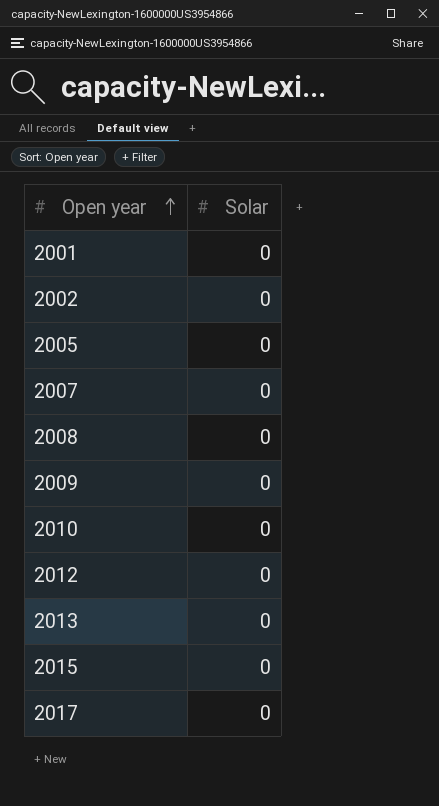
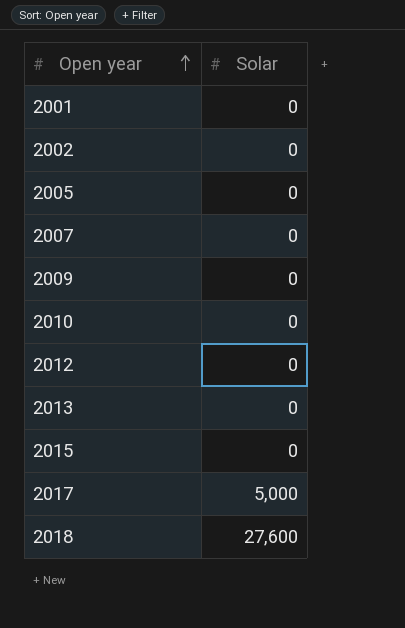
row 2008: 0 -> none
2017 | Solar: 0 -> 5,000
row 2018: none -> 27,600

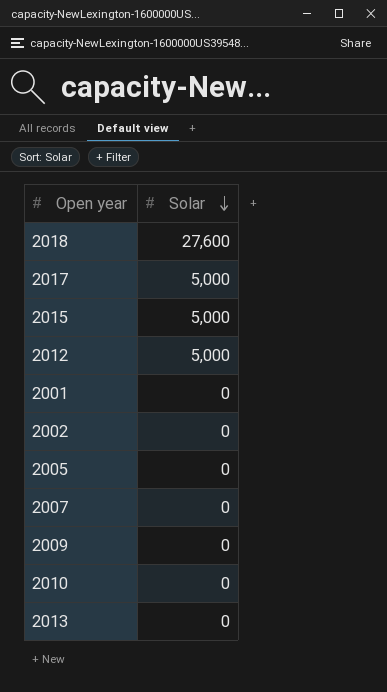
row order: Open year ascending -> Solar descending
2015 | Solar: 0 -> 5,000
2012 | Solar: 0 -> 5,000

